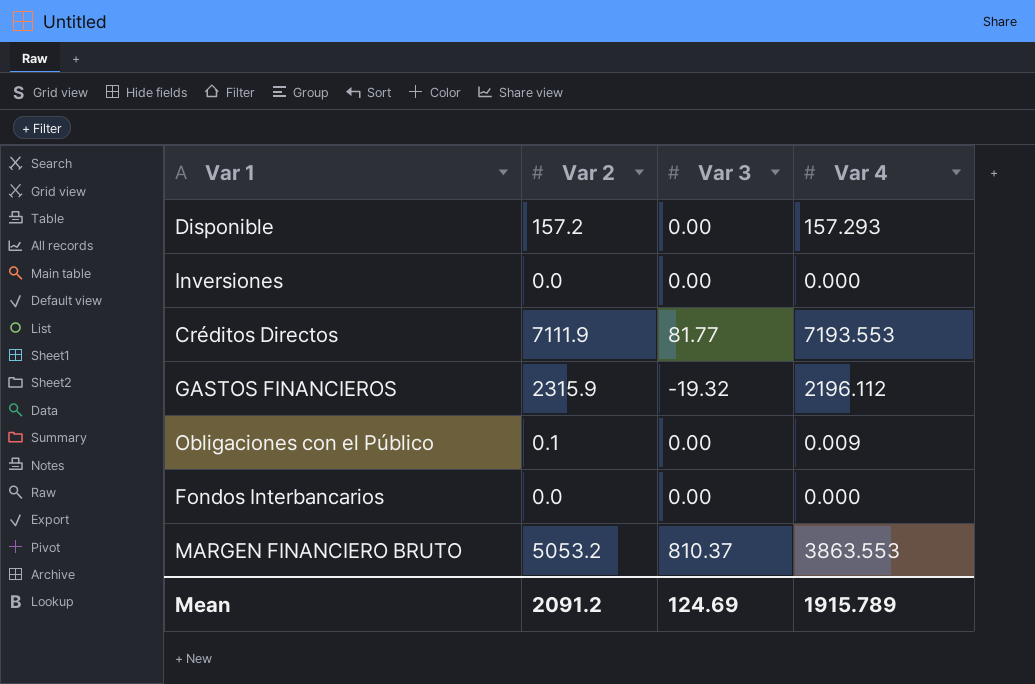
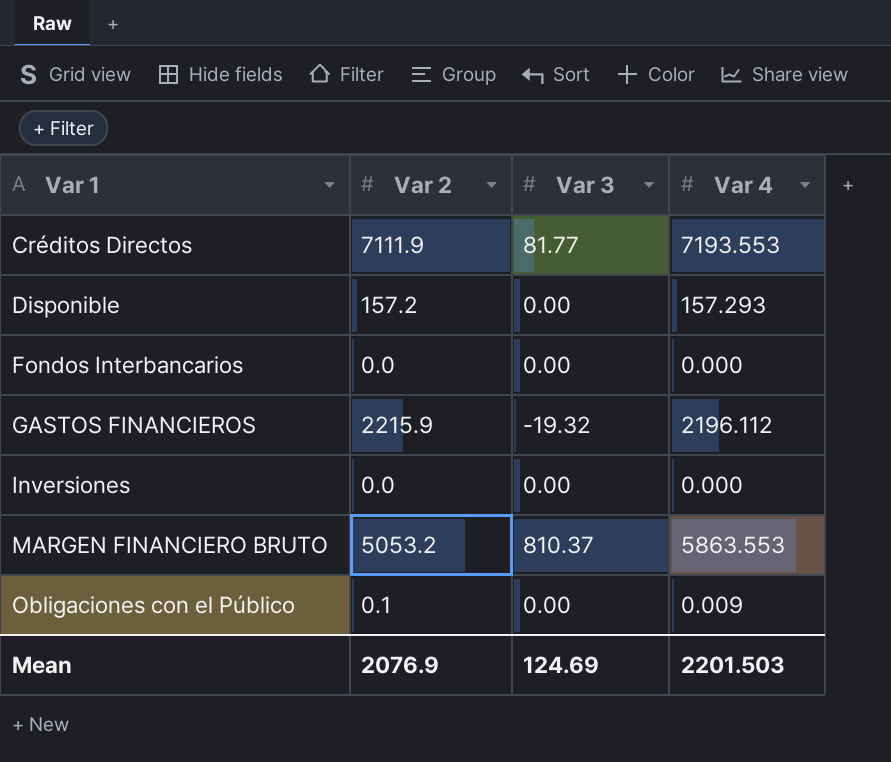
row order: none -> Var 1 ascending
GASTOS FINANCIEROS | Var 2: 2315.9 -> 2215.9
MARGEN FINANCIERO BRUTO | Var 4: 3863.553 -> 5863.553
Mean | Var 2: 2091.2 -> 2076.9
Mean | Var 4: 1915.789 -> 2201.503

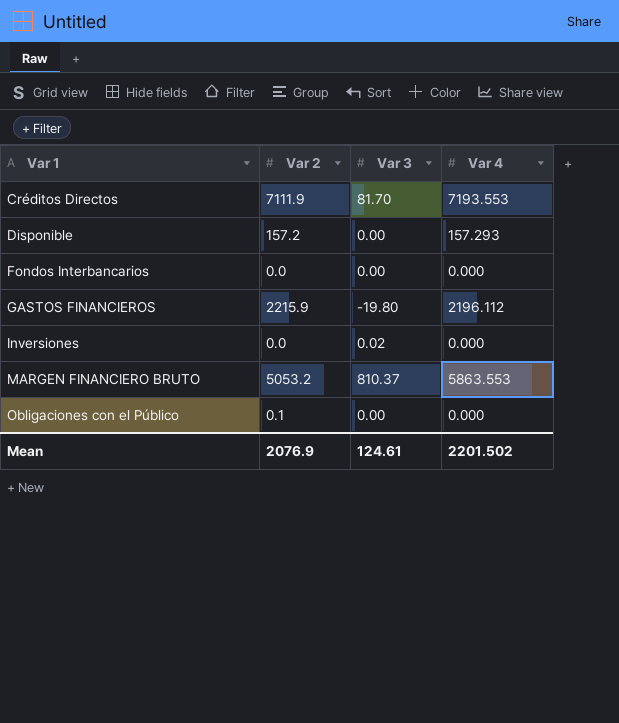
Créditos Directos | Var 3: 81.77 -> 81.70
GASTOS FINANCIEROS | Var 3: -19.32 -> -19.80
Inversiones | Var 3: 0.00 -> 0.02
Obligaciones con el Público | Var 4: 0.009 -> 0.000
Mean | Var 3: 124.69 -> 124.61
Mean | Var 4: 2201.503 -> 2201.502

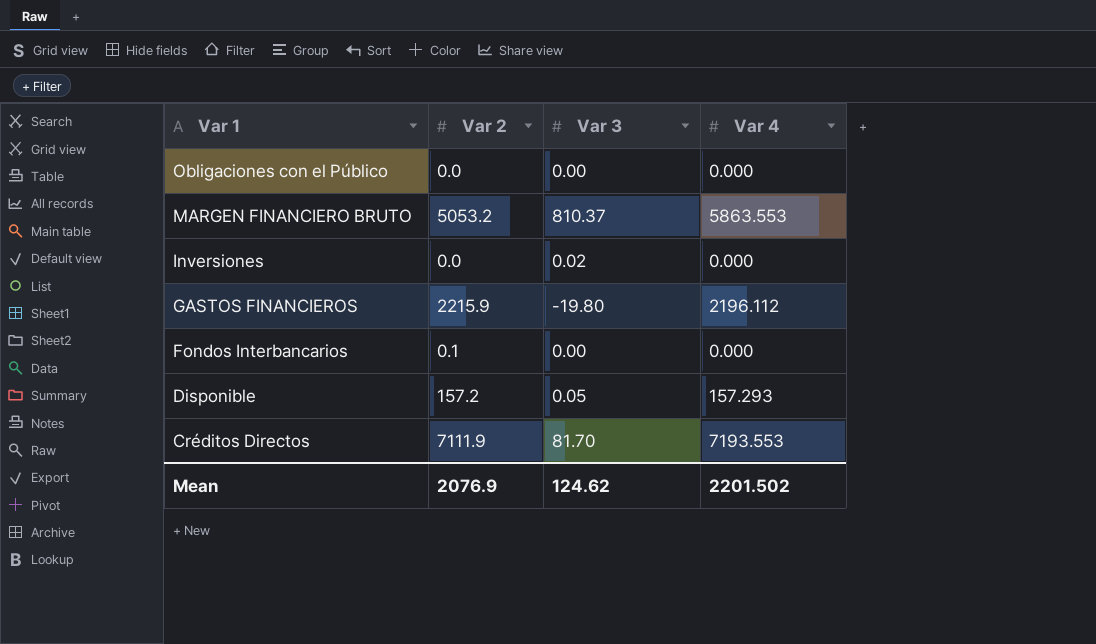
row order: Var 1 ascending -> Var 1 descending
Obligaciones con el Público | Var 2: 0.1 -> 0.0
Fondos Interbancarios | Var 2: 0.0 -> 0.1
Disponible | Var 3: 0.00 -> 0.05
Mean | Var 3: 124.61 -> 124.62

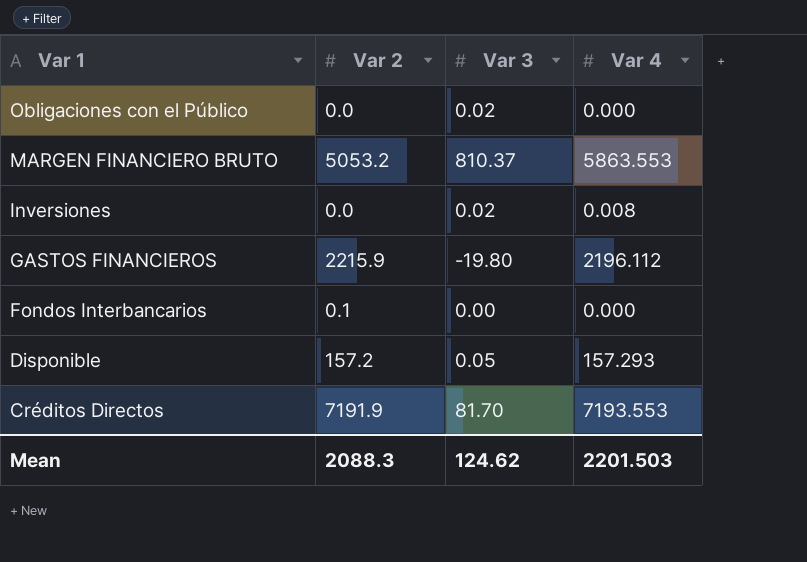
Obligaciones con el Público | Var 3: 0.00 -> 0.02
Inversiones | Var 4: 0.000 -> 0.008
Créditos Directos | Var 2: 7111.9 -> 7191.9
Mean | Var 2: 2076.9 -> 2088.3
Mean | Var 4: 2201.502 -> 2201.503

